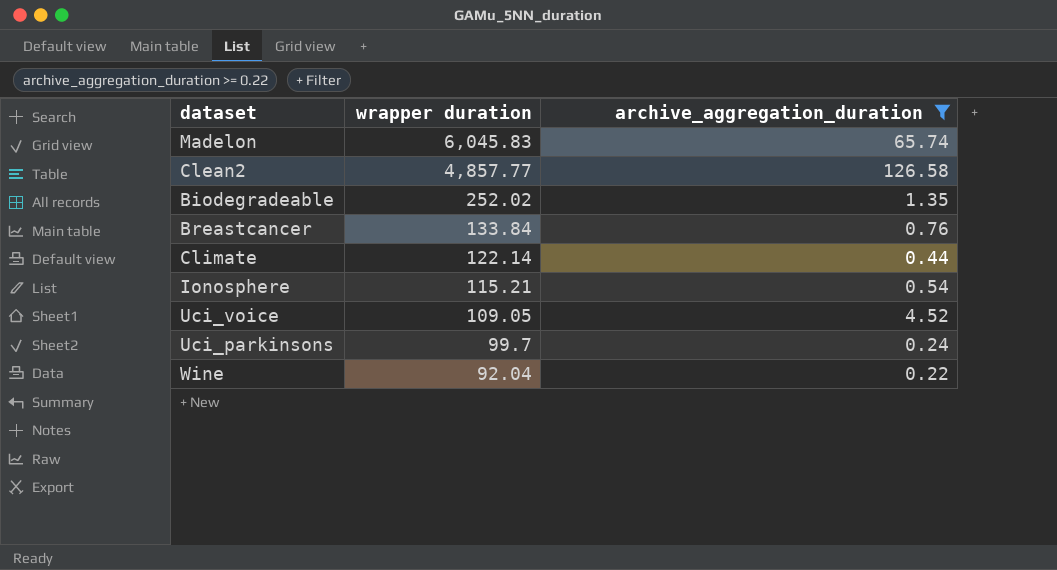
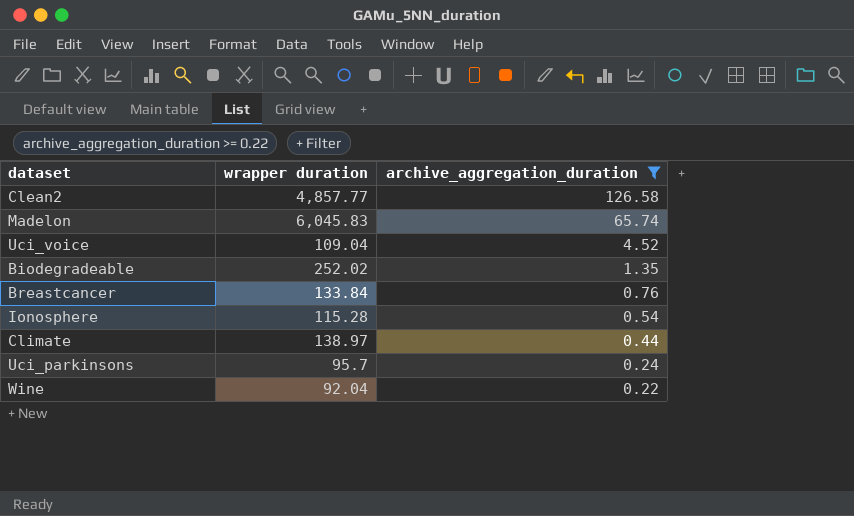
row order: wrapper duration descending -> archive_aggregation_duration descending
Uci_voice | wrapper duration: 109.05 -> 109.04
Ionosphere | wrapper duration: 115.21 -> 115.28
Climate | wrapper duration: 122.14 -> 138.97
Uci_parkinsons | wrapper duration: 99.7 -> 95.7

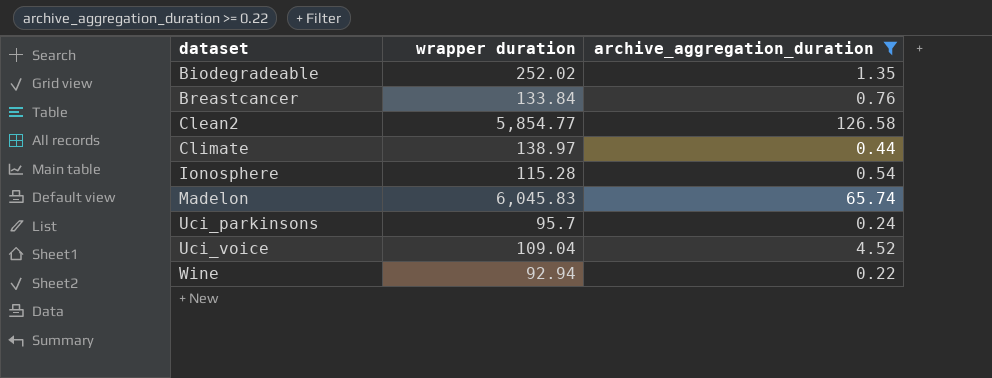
row order: archive_aggregation_duration descending -> dataset ascending
Clean2 | wrapper duration: 4,857.77 -> 5,854.77
Wine | wrapper duration: 92.04 -> 92.94

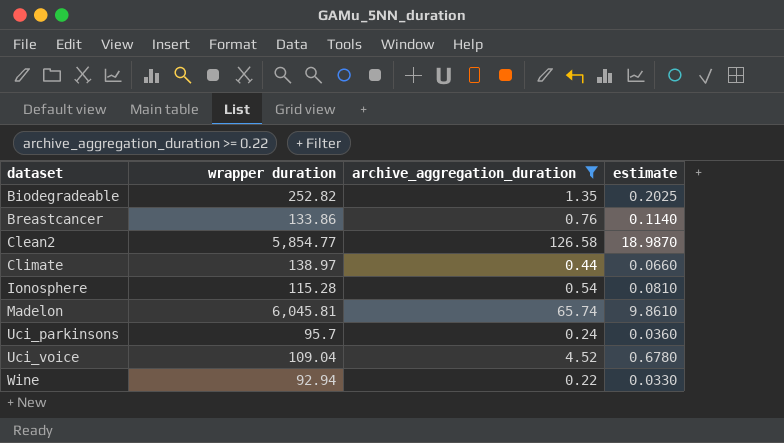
column estimate | formula: none -> [archive_aggregation_duration] * 0.15
Biodegradeable | wrapper duration: 252.02 -> 252.82
Breastcancer | wrapper duration: 133.84 -> 133.86
Madelon | wrapper duration: 6,045.83 -> 6,045.81

